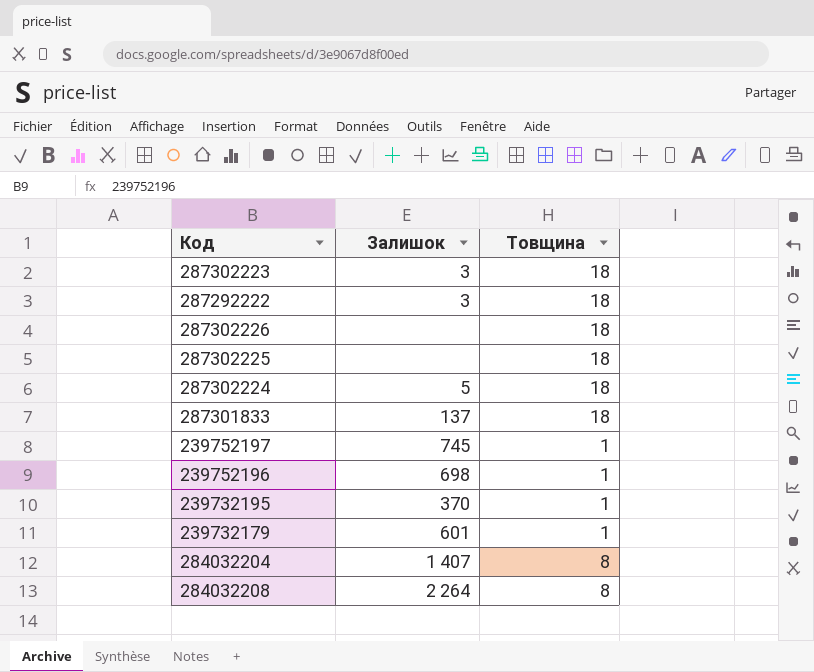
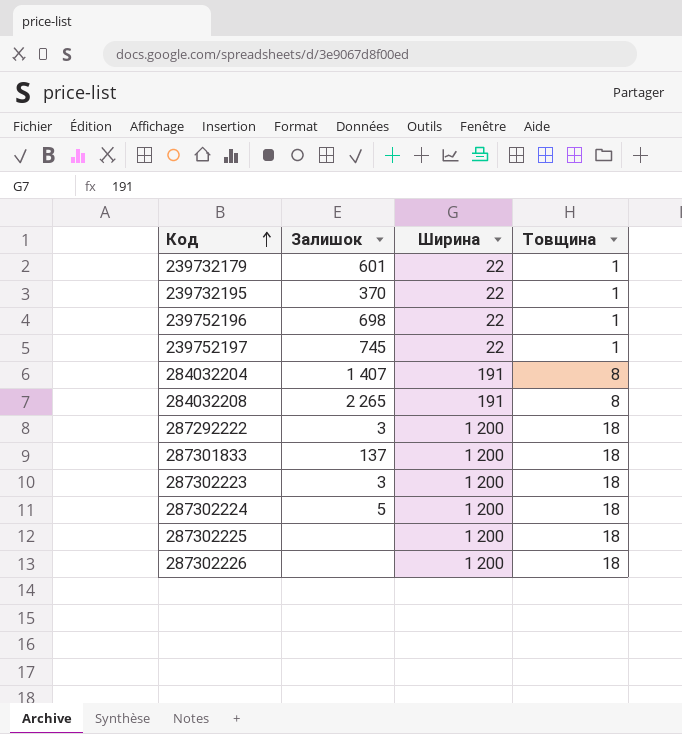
row order: none -> Код ascending
column Ширина | position: none -> 3
284032208 | Залишок: 2 264 -> 2 265

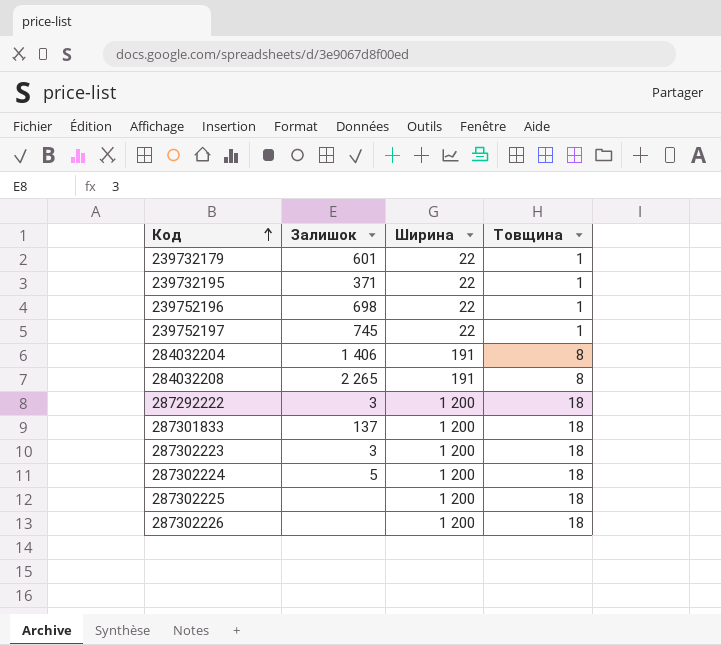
239732195 | Залишок: 370 -> 371
284032204 | Залишок: 1 407 -> 1 406

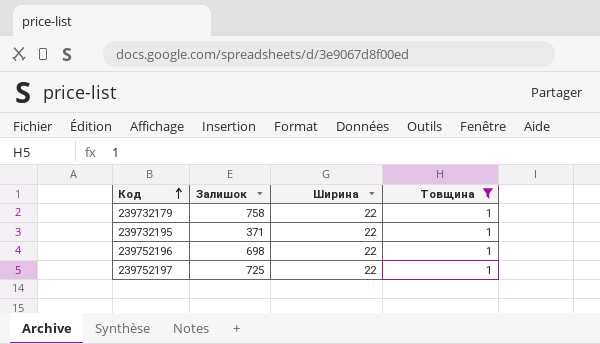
filter: none -> Товщина = 1
239732179 | Залишок: 601 -> 758
239752197 | Залишок: 745 -> 725

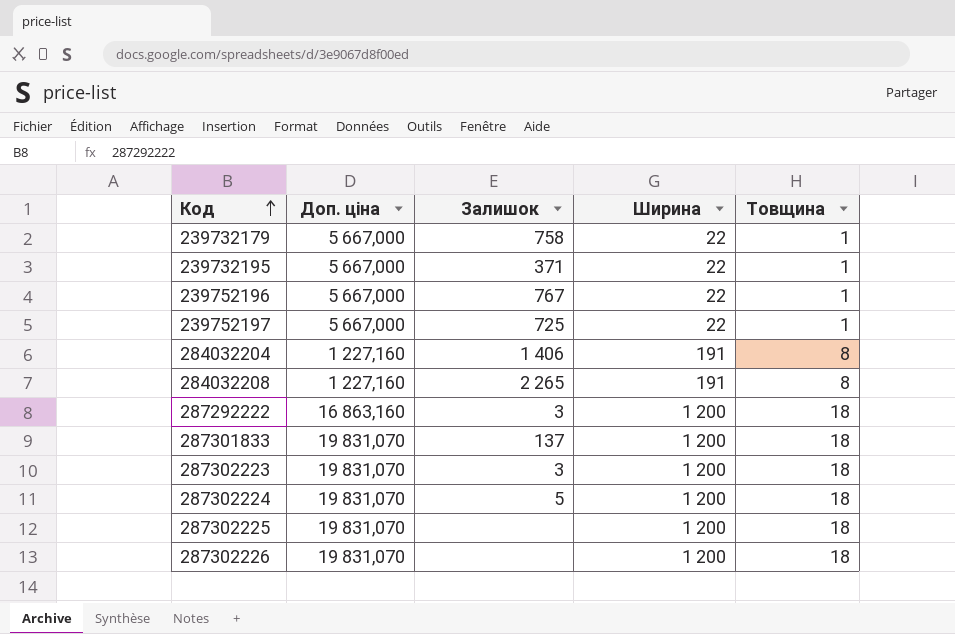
filter: Товщина = 1 -> none
column Доп. ціна | position: none -> 2
239752196 | Залишок: 698 -> 767

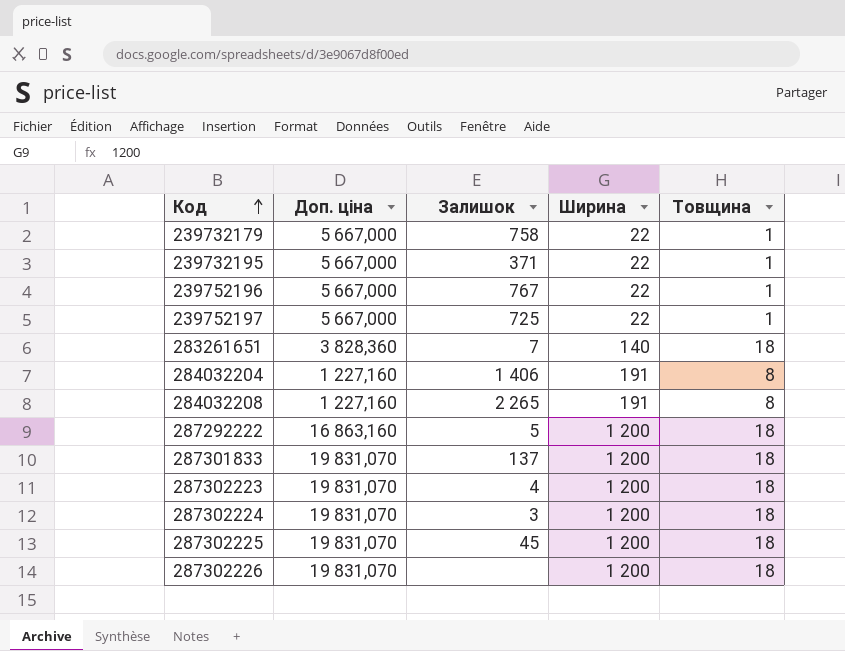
row 283261651: none -> 3 828,360 | 7 | 140 | 18
287292222 | Залишок: 3 -> 5
287302223 | Залишок: 3 -> 4
287302224 | Залишок: 5 -> 3
287302225 | Залишок: none -> 45

